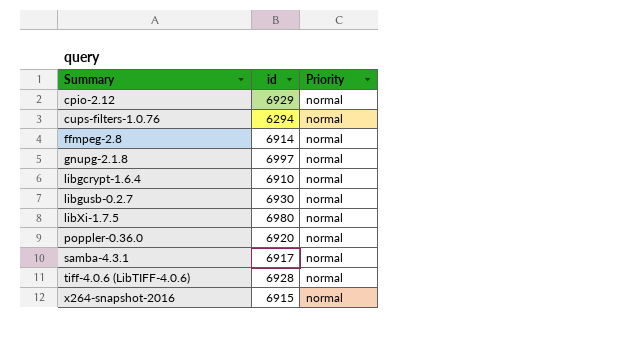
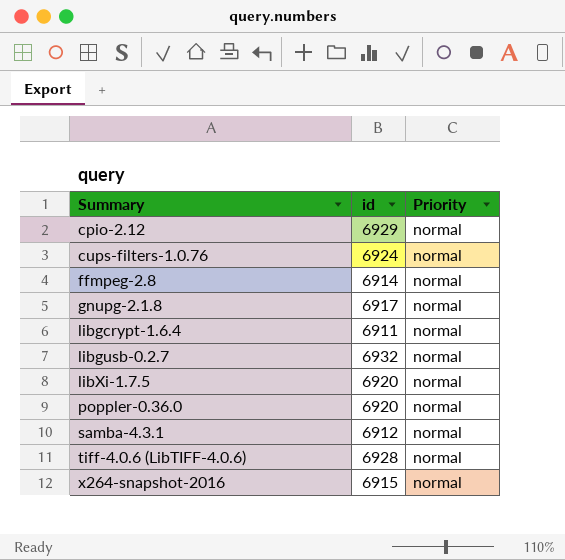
cups-filters-1.0.76 | id: 6294 -> 6924
gnupg-2.1.8 | id: 6997 -> 6917
libgcrypt-1.6.4 | id: 6910 -> 6911
libgusb-0.2.7 | id: 6930 -> 6932
libXi-1.7.5 | id: 6980 -> 6920
samba-4.3.1 | id: 6917 -> 6912

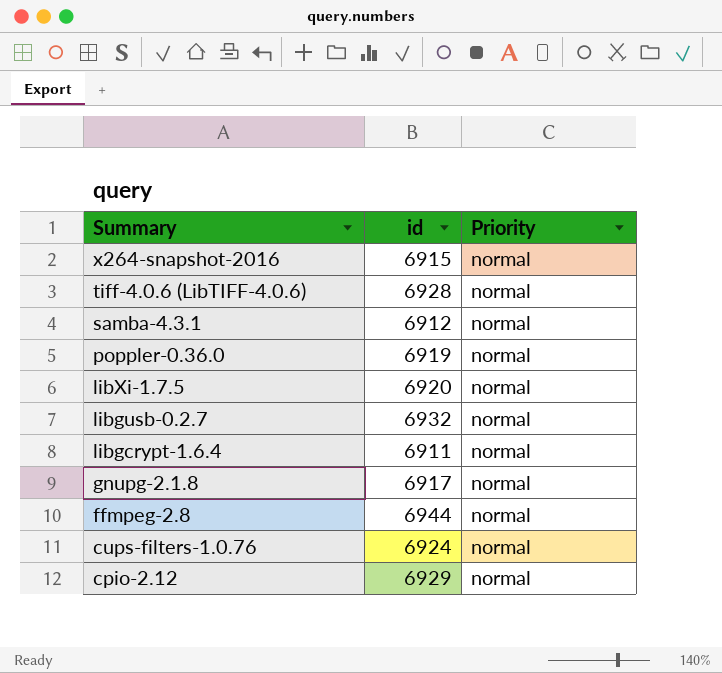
row order: Summary ascending -> Summary descending
poppler-0.36.0 | id: 6920 -> 6919
ffmpeg-2.8 | id: 6914 -> 6944

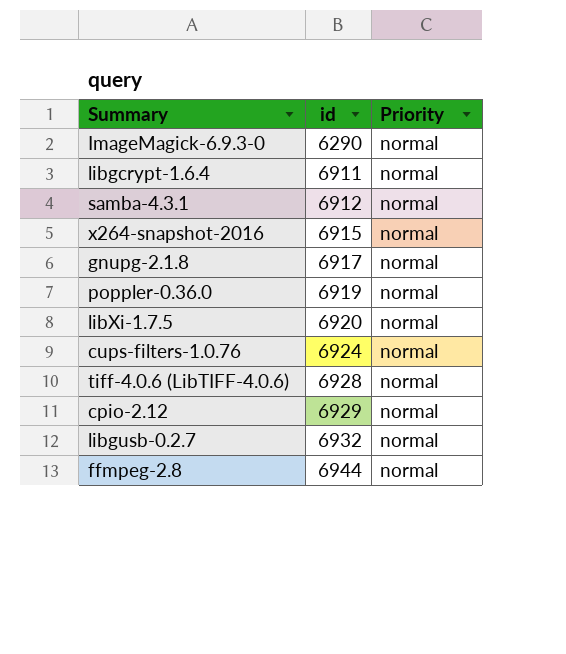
row order: Summary descending -> id ascending
row ImageMagick-6.9.3-0: none -> 6290 | normal

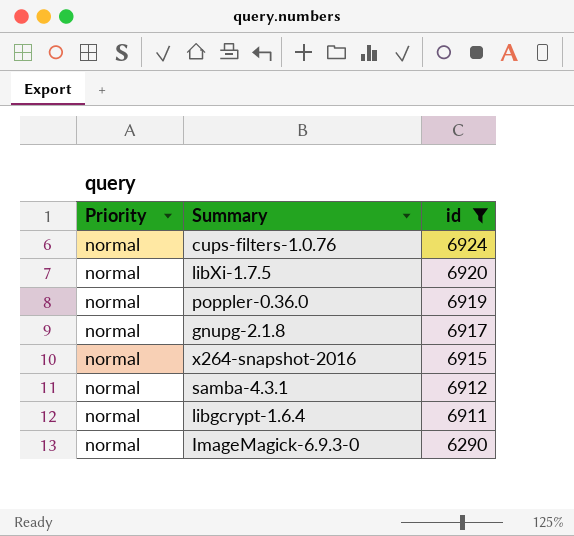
filter: none -> id <= 6924
row order: id ascending -> id descending
column Priority | position: 3 -> 1

